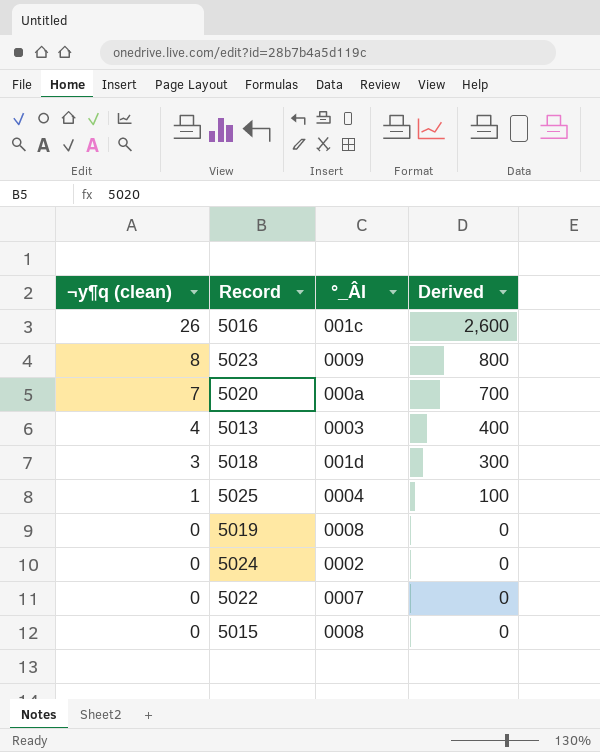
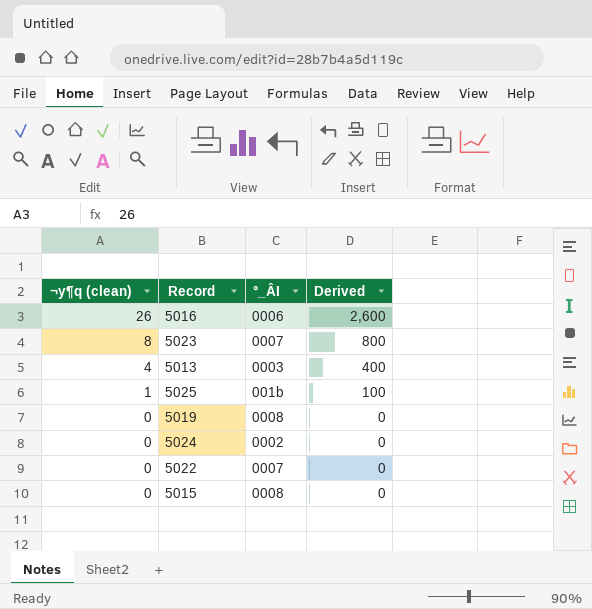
row 5020: 7 | 000a | 700 -> none
row 5018: 3 | 001d | 300 -> none
5016 | °_ÂI: 001c -> 0006
5023 | °_ÂI: 0009 -> 0007
5025 | °_ÂI: 0004 -> 001b

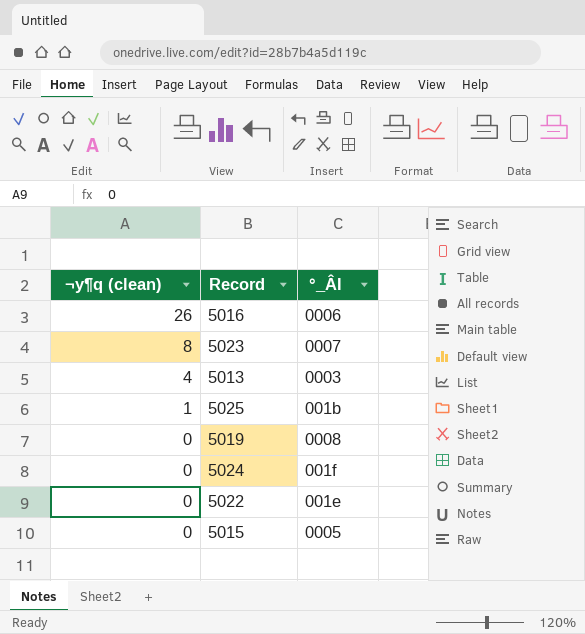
column Derived | formula: [¬y¶q (clean)] * 100 -> none
5024 | °_ÂI: 0002 -> 001f
5022 | °_ÂI: 0007 -> 001e
5015 | °_ÂI: 0008 -> 0005

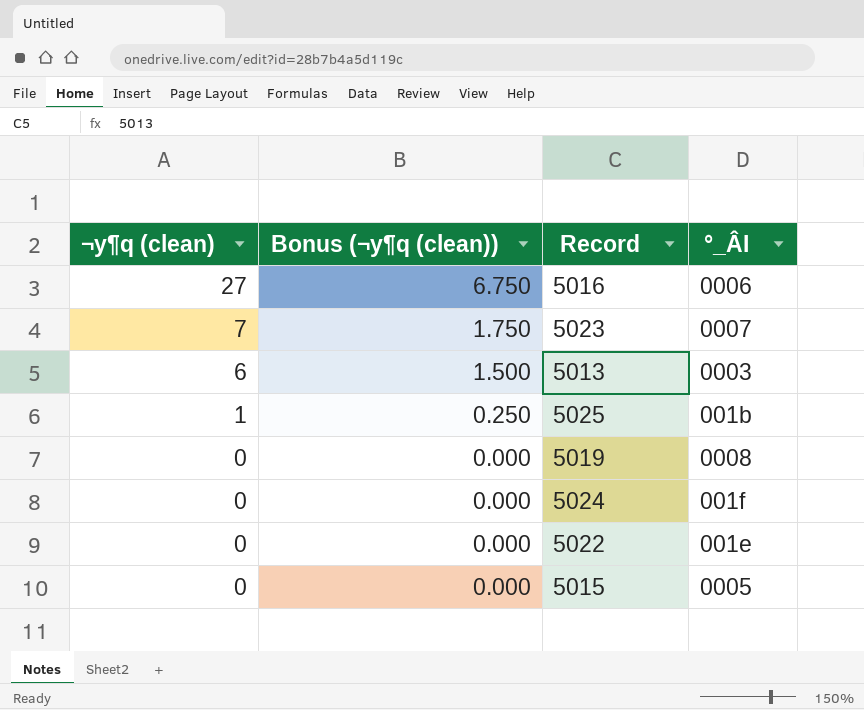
column Bonus (¬y¶q (clean)) | formula: none -> [¬y¶q (clean)] * 0.25
5016 | ¬y¶q (clean): 26 -> 27
5023 | ¬y¶q (clean): 8 -> 7
5013 | ¬y¶q (clean): 4 -> 6

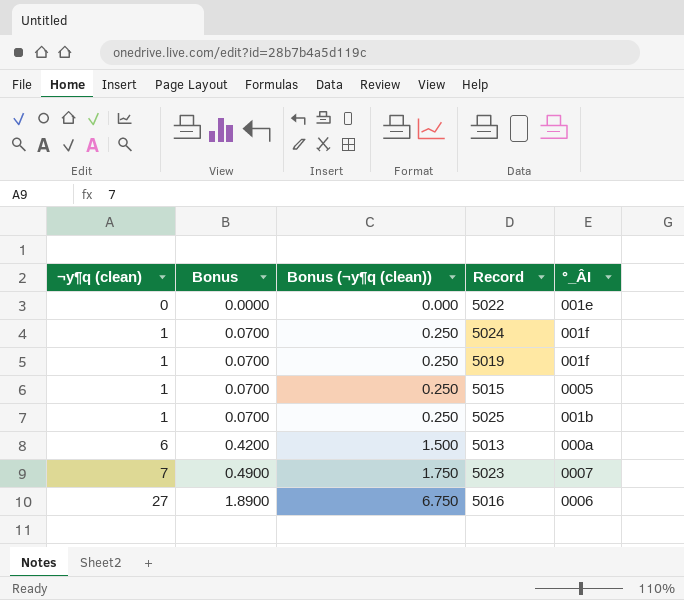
row order: ¬y¶q (clean) descending -> ¬y¶q (clean) ascending
column Bonus | formula: none -> [¬y¶q (clean)] * 0.07
5024 | ¬y¶q (clean): 0 -> 1
5024 | Bonus (¬y¶q (clean)): 0.000 -> 0.250
5019 | ¬y¶q (clean): 0 -> 1
5019 | Bonus (¬y¶q (clean)): 0.000 -> 0.250
5019 | °_ÂI: 0008 -> 001f
5015 | ¬y¶q (clean): 0 -> 1
5015 | Bonus (¬y¶q (clean)): 0.000 -> 0.250
5013 | °_ÂI: 0003 -> 000a

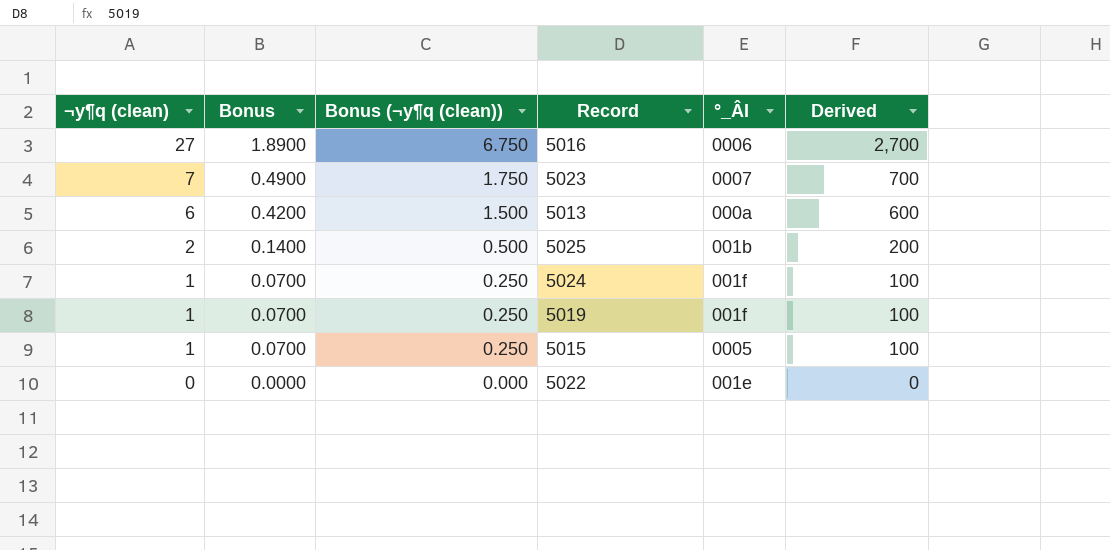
row order: ¬y¶q (clean) ascending -> ¬y¶q (clean) descending
column Derived | formula: none -> [¬y¶q (clean)] * 100
5025 | ¬y¶q (clean): 1 -> 2
5025 | Bonus: 0.0700 -> 0.1400
5025 | Bonus (¬y¶q (clean)): 0.250 -> 0.500

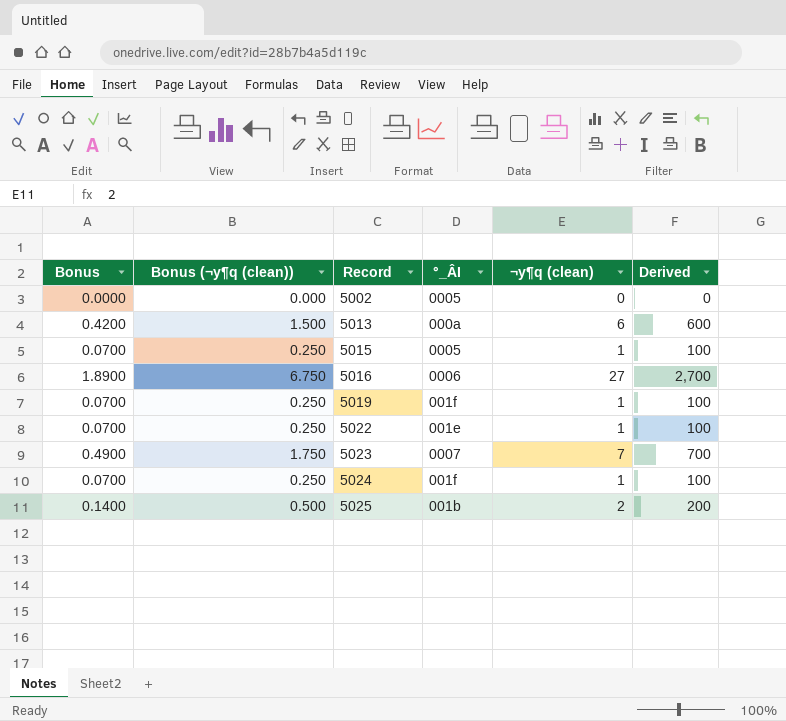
row order: ¬y¶q (clean) descending -> Record ascending
column ¬y¶q (clean) | position: 1 -> 5
row 5002: none -> 0.0000 | 0.000 | 0005 | 0 | 0
5022 | Bonus: 0.0000 -> 0.0700
5022 | Bonus (¬y¶q (clean)): 0.000 -> 0.250
5022 | ¬y¶q (clean): 0 -> 1
5022 | Derived: 0 -> 100

